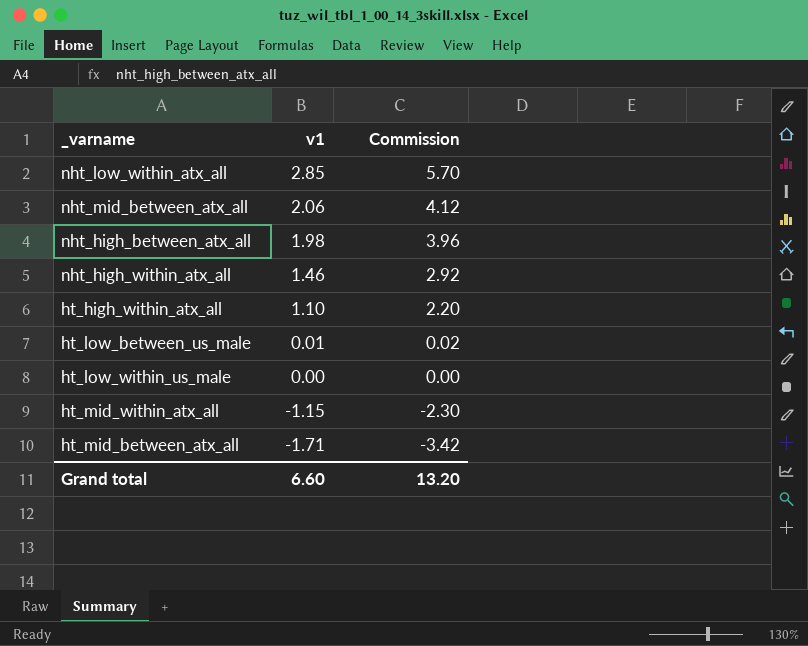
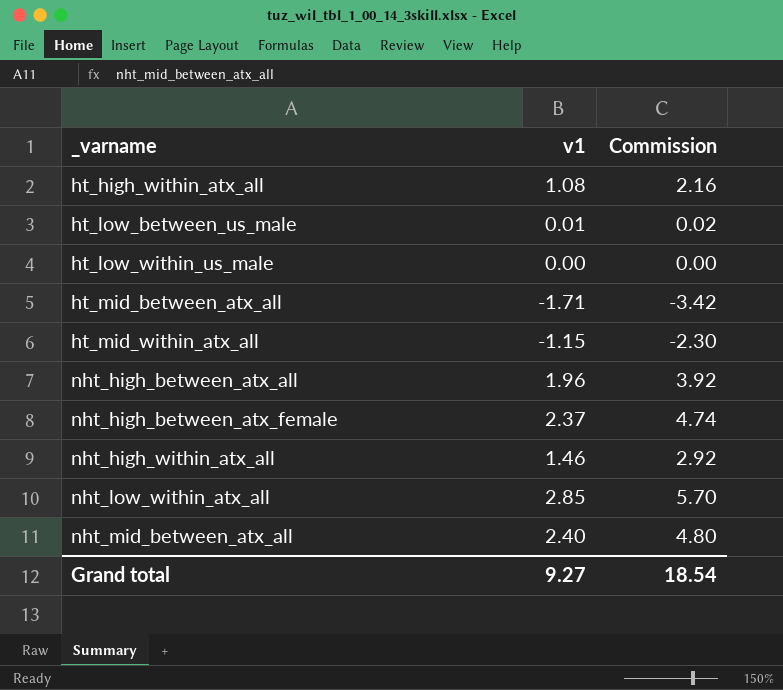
row order: v1 descending -> _varname ascending
ht_high_within_atx_all | v1: 1.10 -> 1.08
ht_high_within_atx_all | Commission: 2.20 -> 2.16
nht_high_between_atx_all | v1: 1.98 -> 1.96
nht_high_between_atx_all | Commission: 3.96 -> 3.92
row nht_high_between_atx_female: none -> 2.37 | 4.74
nht_mid_between_atx_all | v1: 2.06 -> 2.40
nht_mid_between_atx_all | Commission: 4.12 -> 4.80
Grand total | v1: 6.60 -> 9.27
Grand total | Commission: 13.20 -> 18.54

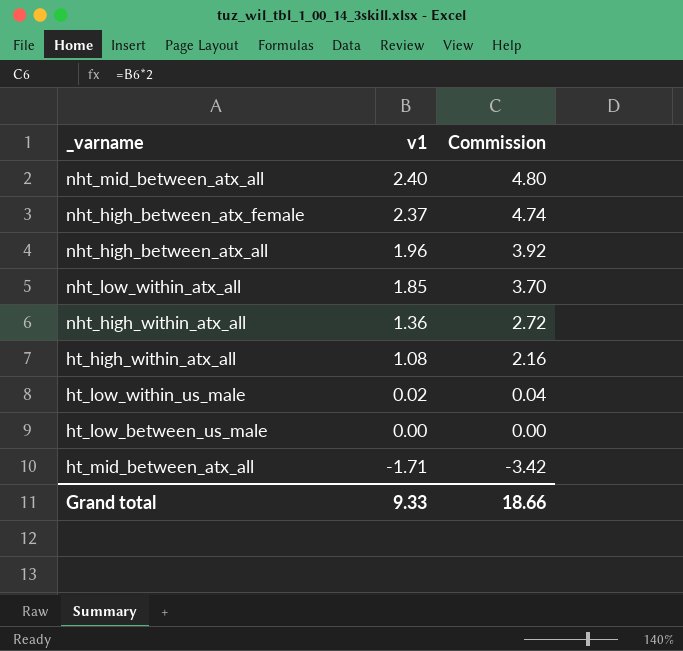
row order: _varname ascending -> v1 descending
row ht_mid_within_atx_all: -1.15 | -2.30 -> none
nht_low_within_atx_all | v1: 2.85 -> 1.85
nht_low_within_atx_all | Commission: 5.70 -> 3.70
nht_high_within_atx_all | v1: 1.46 -> 1.36
nht_high_within_atx_all | Commission: 2.92 -> 2.72
ht_low_within_us_male | v1: 0.00 -> 0.02
ht_low_within_us_male | Commission: 0.00 -> 0.04
ht_low_between_us_male | v1: 0.01 -> 0.00
ht_low_between_us_male | Commission: 0.02 -> 0.00
Grand total | v1: 9.27 -> 9.33
Grand total | Commission: 18.54 -> 18.66

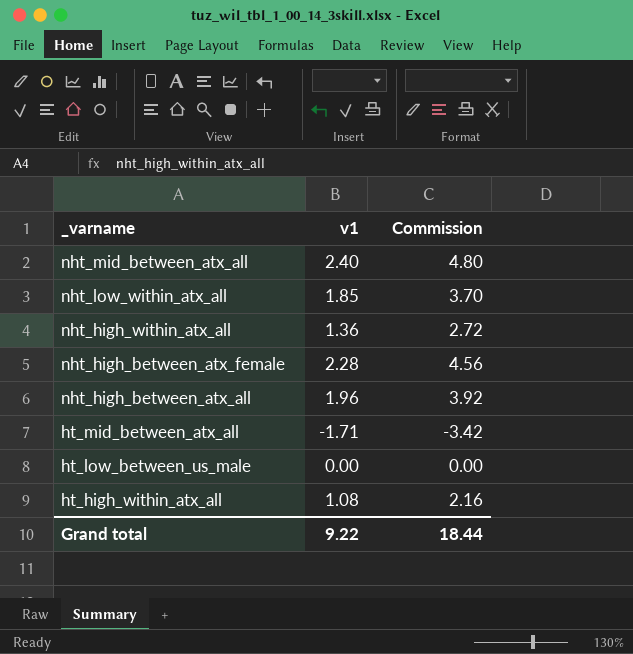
row order: v1 descending -> _varname descending
row ht_low_within_us_male: 0.02 | 0.04 -> none
nht_high_between_atx_female | v1: 2.37 -> 2.28
nht_high_between_atx_female | Commission: 4.74 -> 4.56
Grand total | v1: 9.33 -> 9.22
Grand total | Commission: 18.66 -> 18.44

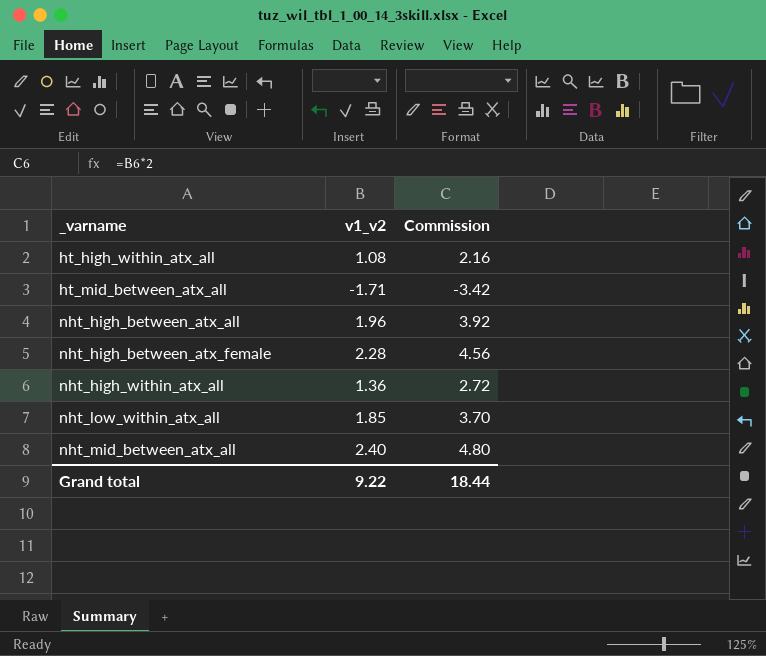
row order: _varname descending -> _varname ascending
column name: v1 -> v1_v2
row ht_low_between_us_male: 0.00 | 0.00 -> none

